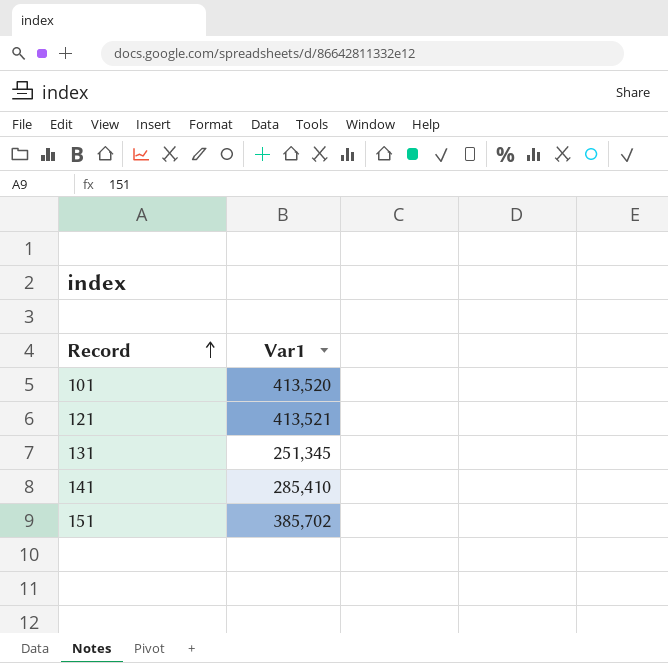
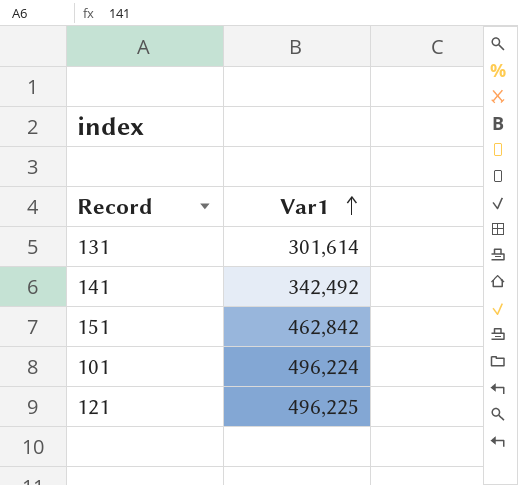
row order: Record ascending -> Var1 ascending
131 | Var1: 251,345 -> 301,614
141 | Var1: 285,410 -> 342,492
151 | Var1: 385,702 -> 462,842
101 | Var1: 413,520 -> 496,224
121 | Var1: 413,521 -> 496,225

